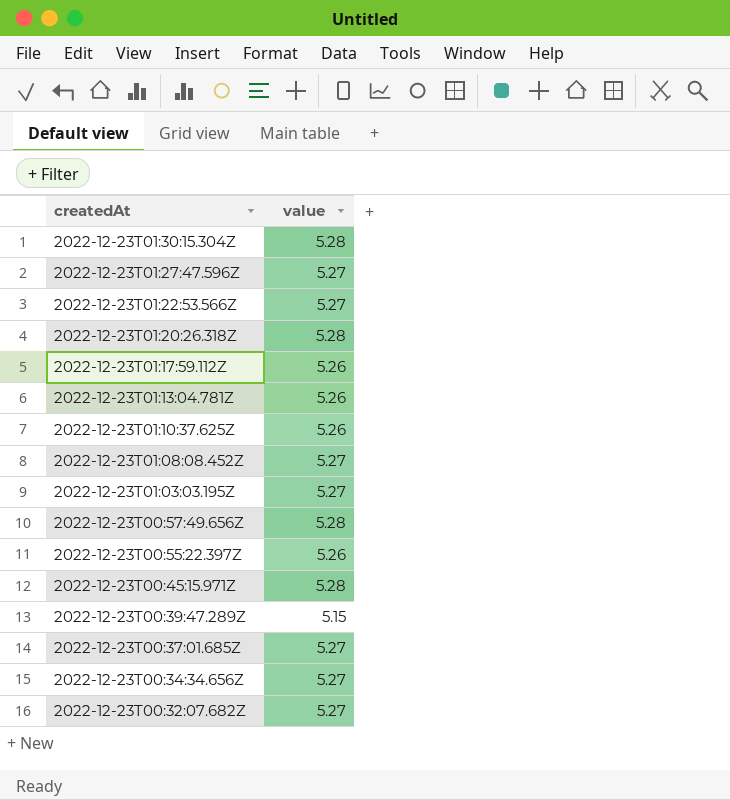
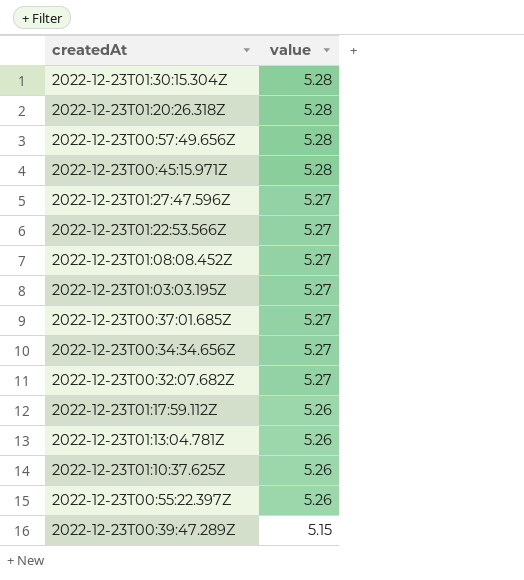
row order: createdAt descending -> value descending

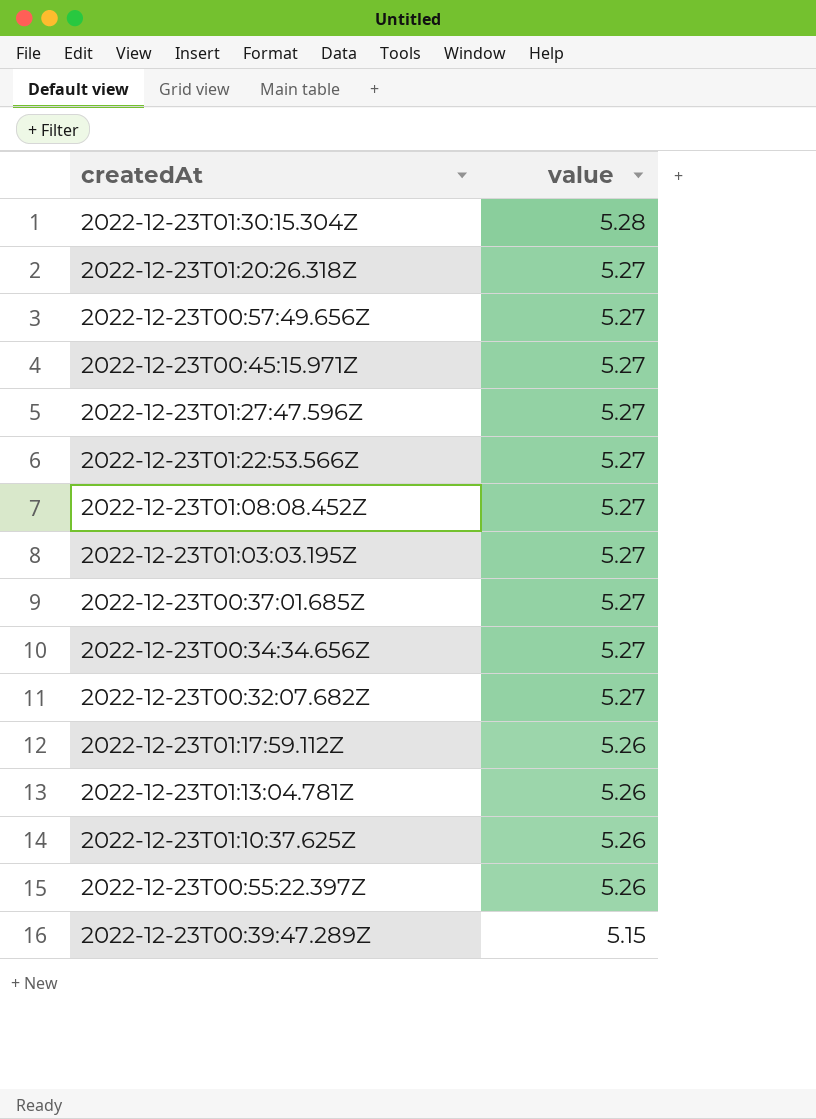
2022-12-23T01:20:26.318Z | value: 5.28 -> 5.27
2022-12-23T00:57:49.656Z | value: 5.28 -> 5.27
2022-12-23T00:45:15.971Z | value: 5.28 -> 5.27

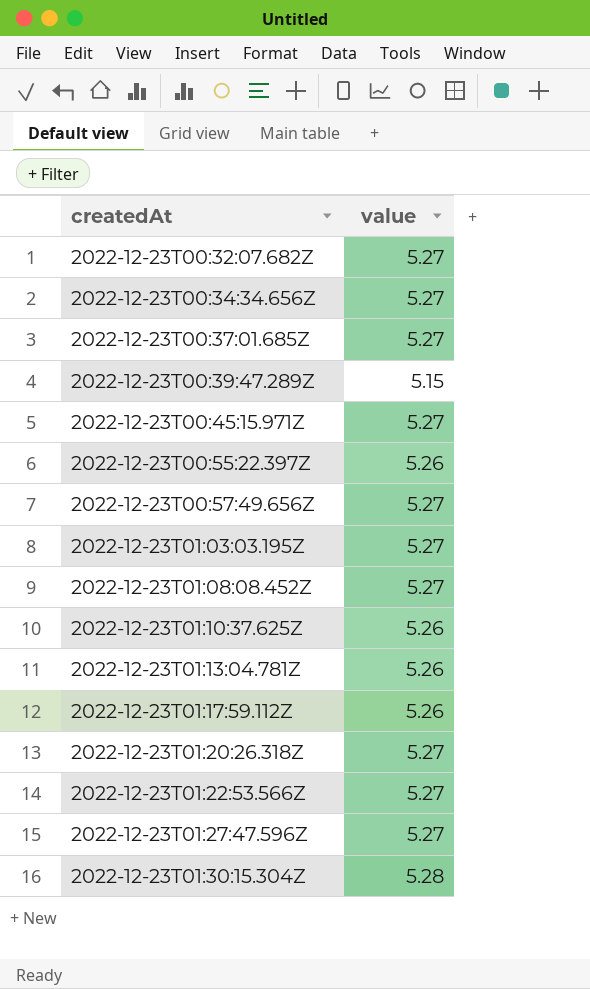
row order: value descending -> createdAt ascending

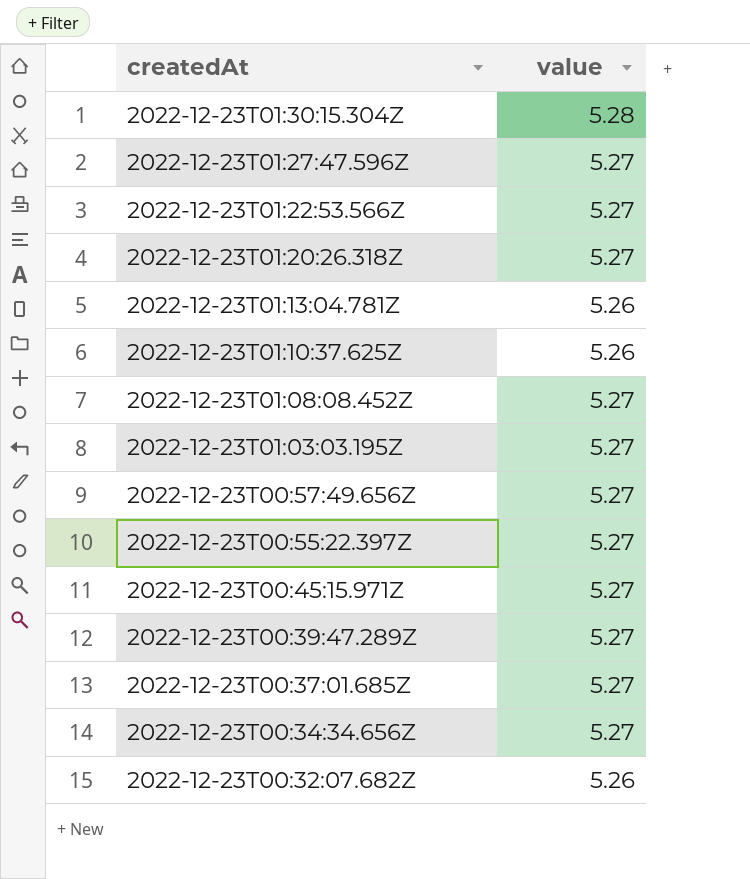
row order: createdAt ascending -> createdAt descending
row 2022-12-23T01:17:59.112Z: 5.26 -> none
2022-12-23T00:55:22.397Z | value: 5.26 -> 5.27
2022-12-23T00:39:47.289Z | value: 5.15 -> 5.27
2022-12-23T00:32:07.682Z | value: 5.27 -> 5.26

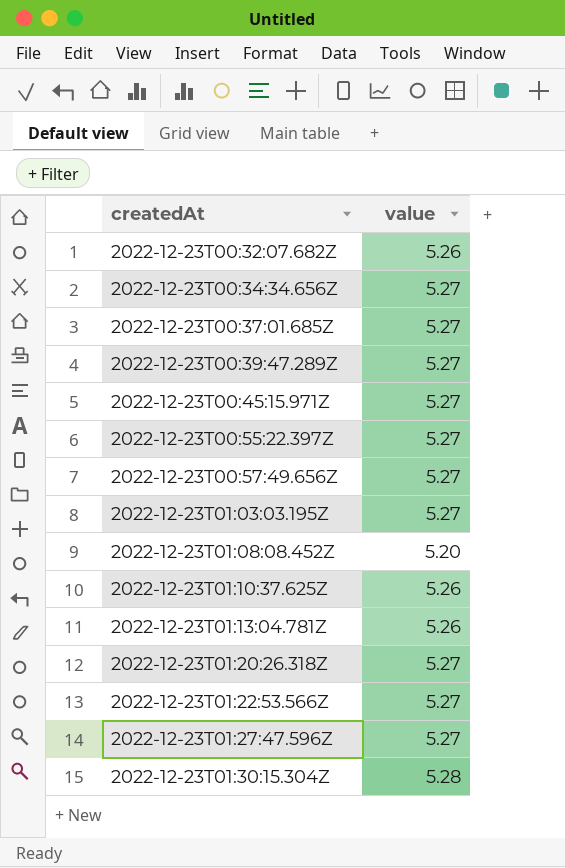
row order: createdAt descending -> createdAt ascending
2022-12-23T01:08:08.452Z | value: 5.27 -> 5.20

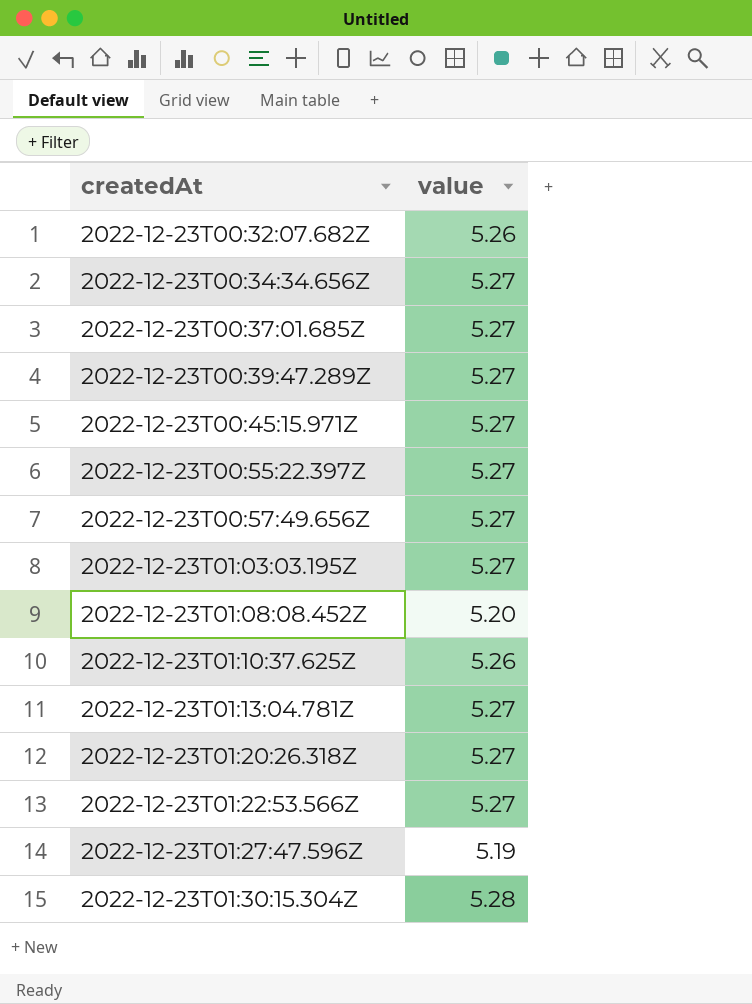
2022-12-23T01:13:04.781Z | value: 5.26 -> 5.27
2022-12-23T01:27:47.596Z | value: 5.27 -> 5.19

